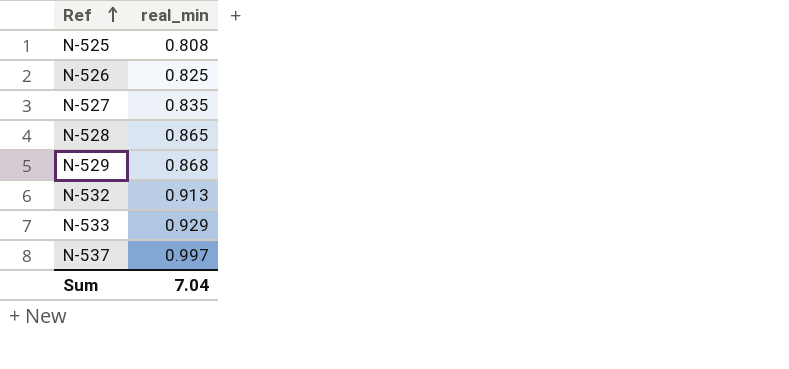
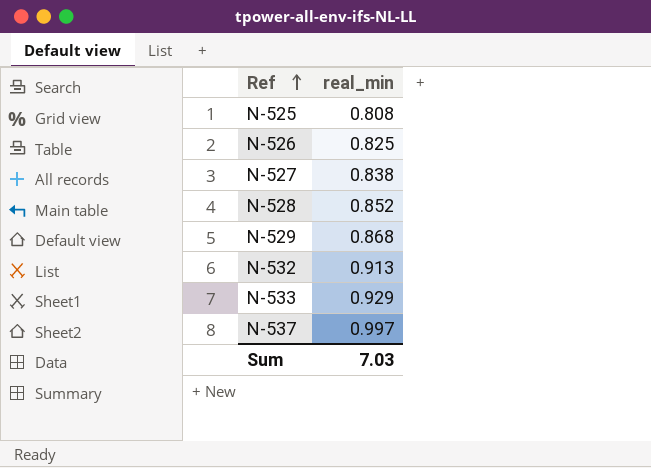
N-527 | real_min: 0.835 -> 0.838
N-528 | real_min: 0.865 -> 0.852
Sum | real_min: 7.04 -> 7.03

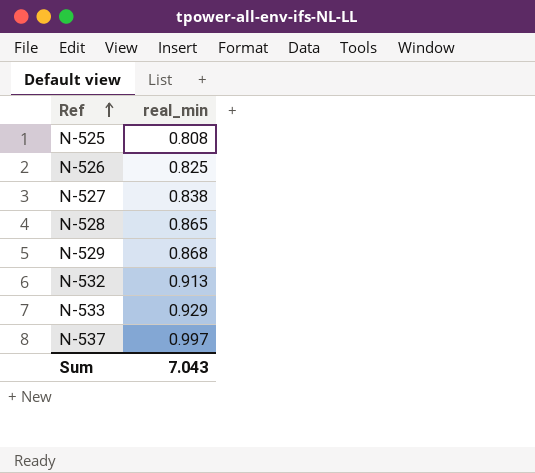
N-528 | real_min: 0.852 -> 0.865
Sum | real_min: 7.03 -> 7.043

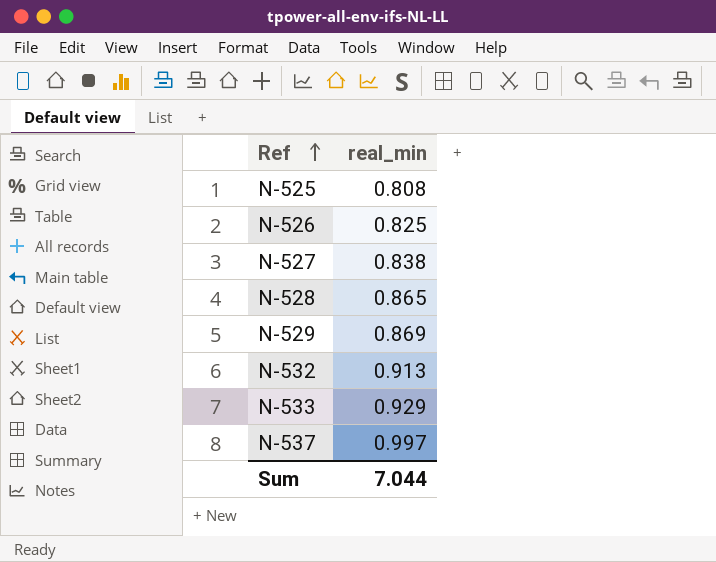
N-529 | real_min: 0.868 -> 0.869
Sum | real_min: 7.043 -> 7.044

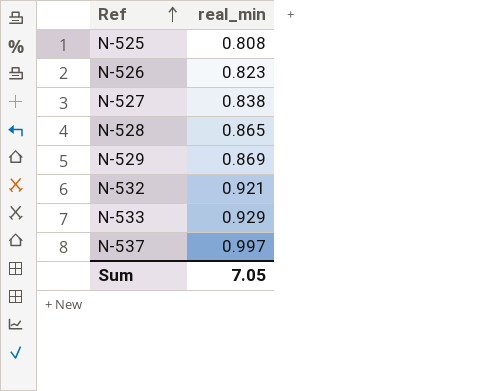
N-526 | real_min: 0.825 -> 0.823
N-532 | real_min: 0.913 -> 0.921
Sum | real_min: 7.044 -> 7.05

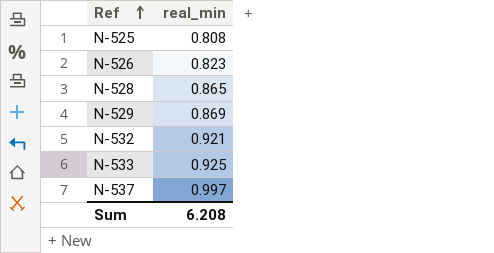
row N-527: 0.838 -> none
N-533 | real_min: 0.929 -> 0.925
Sum | real_min: 7.05 -> 6.208

